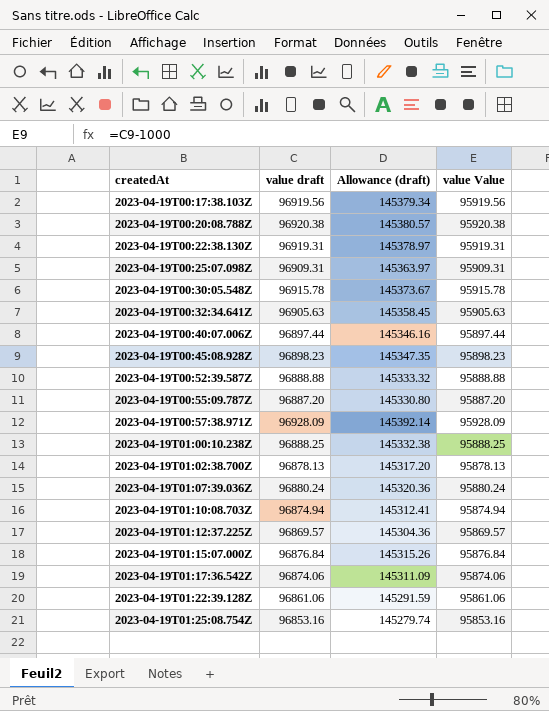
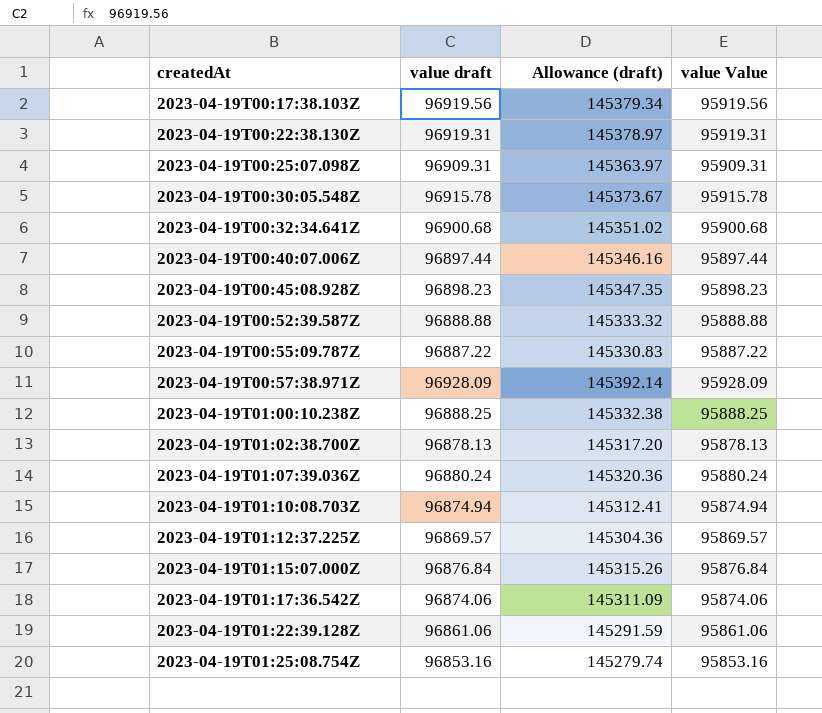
row 2023-04-19T00:20:08.788Z: 96920.38 | 145380.57 | 95920.38 -> none
2023-04-19T00:32:34.641Z | value draft: 96905.63 -> 96900.68
2023-04-19T00:32:34.641Z | Allowance (draft): 145358.45 -> 145351.02
2023-04-19T00:32:34.641Z | value Value: 95905.63 -> 95900.68
2023-04-19T00:55:09.787Z | value draft: 96887.20 -> 96887.22
2023-04-19T00:55:09.787Z | Allowance (draft): 145330.80 -> 145330.83
2023-04-19T00:55:09.787Z | value Value: 95887.20 -> 95887.22

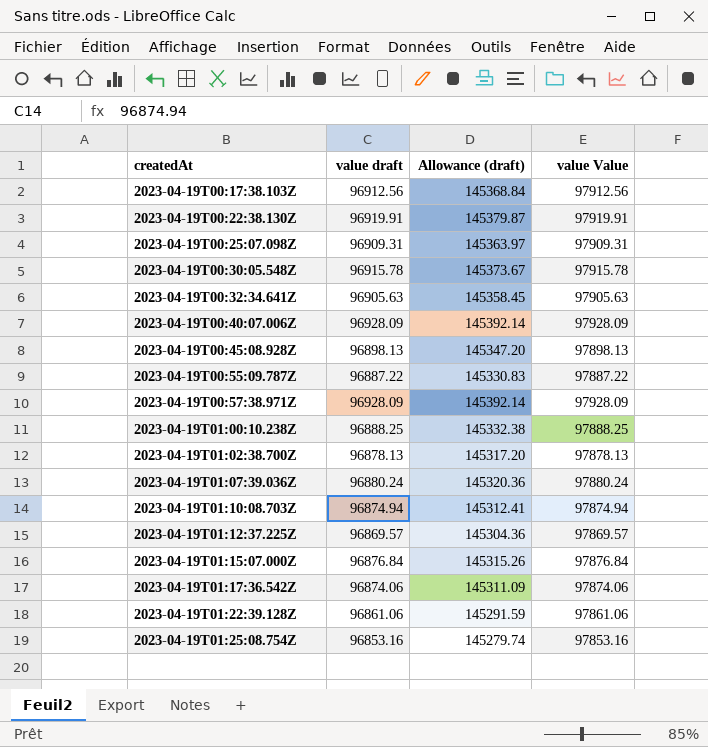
column value Value | formula: [value draft] - 1000 -> [value draft] + 1000
row 2023-04-19T00:52:39.587Z: 96888.88 | 145333.32 | 95888.88 -> none
2023-04-19T00:17:38.103Z | value draft: 96919.56 -> 96912.56
2023-04-19T00:17:38.103Z | Allowance (draft): 145379.34 -> 145368.84
2023-04-19T00:22:38.130Z | value draft: 96919.31 -> 96919.91
2023-04-19T00:22:38.130Z | Allowance (draft): 145378.97 -> 145379.87
2023-04-19T00:32:34.641Z | value draft: 96900.68 -> 96905.63
2023-04-19T00:32:34.641Z | Allowance (draft): 145351.02 -> 145358.45
2023-04-19T00:40:07.006Z | value draft: 96897.44 -> 96928.09
2023-04-19T00:40:07.006Z | Allowance (draft): 145346.16 -> 145392.14
2023-04-19T00:45:08.928Z | value draft: 96898.23 -> 96898.13
2023-04-19T00:45:08.928Z | Allowance (draft): 145347.35 -> 145347.20

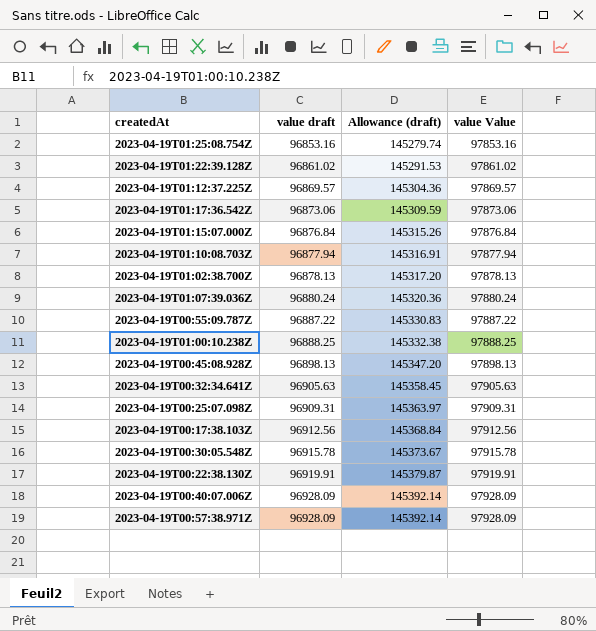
row order: createdAt ascending -> value draft ascending
2023-04-19T01:22:39.128Z | value draft: 96861.06 -> 96861.02
2023-04-19T01:22:39.128Z | Allowance (draft): 145291.59 -> 145291.53
2023-04-19T01:22:39.128Z | value Value: 97861.06 -> 97861.02
2023-04-19T01:17:36.542Z | value draft: 96874.06 -> 96873.06
2023-04-19T01:17:36.542Z | Allowance (draft): 145311.09 -> 145309.59
2023-04-19T01:17:36.542Z | value Value: 97874.06 -> 97873.06
2023-04-19T01:10:08.703Z | value draft: 96874.94 -> 96877.94
2023-04-19T01:10:08.703Z | Allowance (draft): 145312.41 -> 145316.91
2023-04-19T01:10:08.703Z | value Value: 97874.94 -> 97877.94

